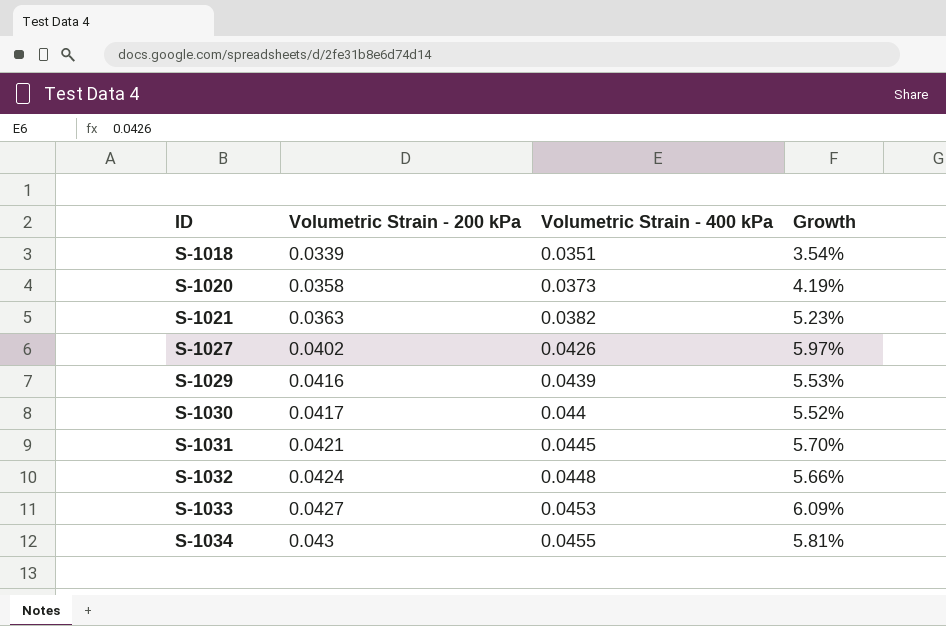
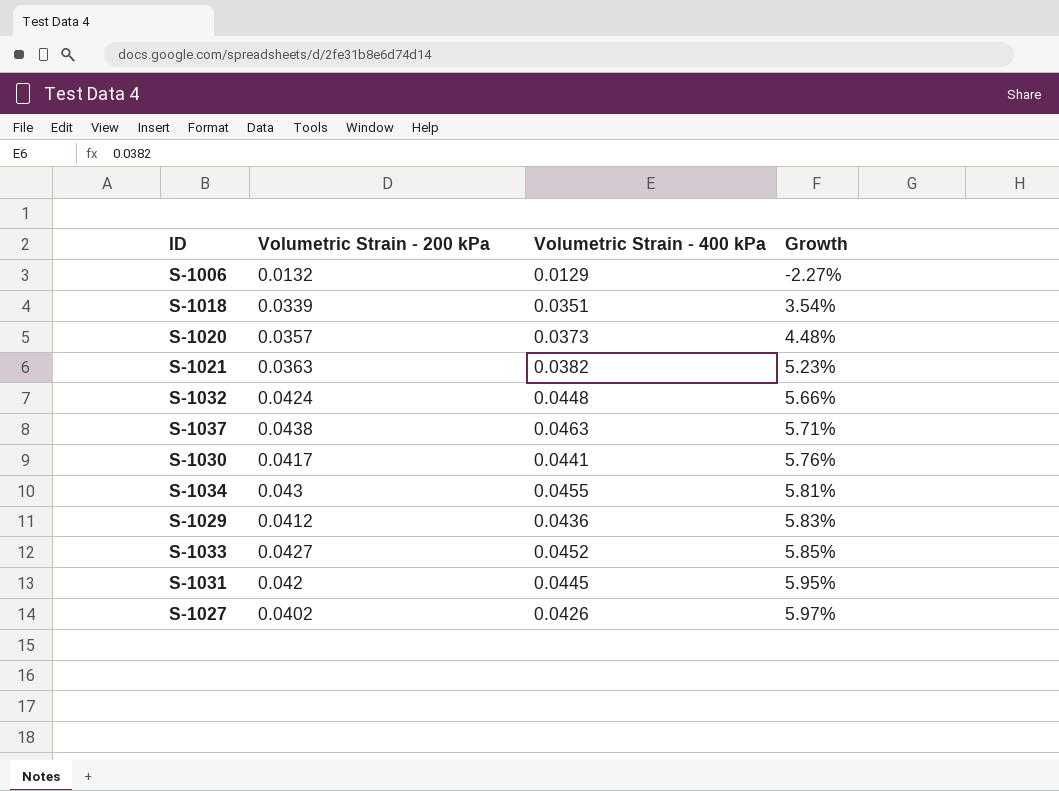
row order: ID ascending -> Growth ascending
row S-1006: none -> 0.0132 | 0.0129 | -2.27%
S-1020 | Volumetric Strain - 200 kPa: 0.0358 -> 0.0357
S-1020 | Growth: 4.19% -> 4.48%
row S-1037: none -> 0.0438 | 0.0463 | 5.71%
S-1030 | Volumetric Strain - 400 kPa: 0.044 -> 0.0441
S-1030 | Growth: 5.52% -> 5.76%
S-1029 | Volumetric Strain - 200 kPa: 0.0416 -> 0.0412
S-1029 | Volumetric Strain - 400 kPa: 0.0439 -> 0.0436
S-1029 | Growth: 5.53% -> 5.83%
S-1033 | Volumetric Strain - 400 kPa: 0.0453 -> 0.0452
S-1033 | Growth: 6.09% -> 5.85%
S-1031 | Volumetric Strain - 200 kPa: 0.0421 -> 0.042
S-1031 | Growth: 5.70% -> 5.95%

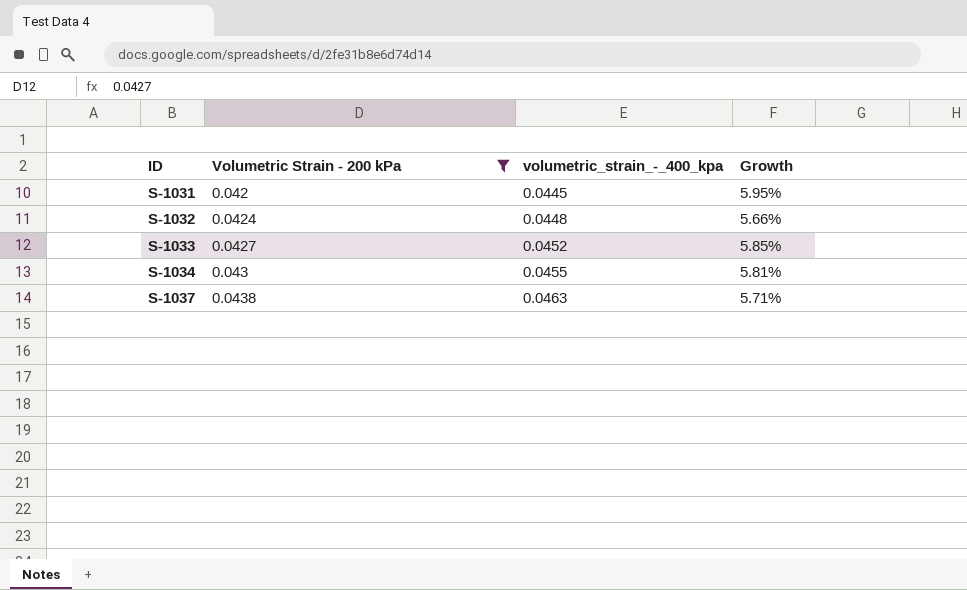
filter: none -> Volumetric Strain - 200 kPa >= 0.042
row order: Growth ascending -> ID ascending
column name: Volumetric Strain - 400 kPa -> volumetric_strain_-_400_kpa

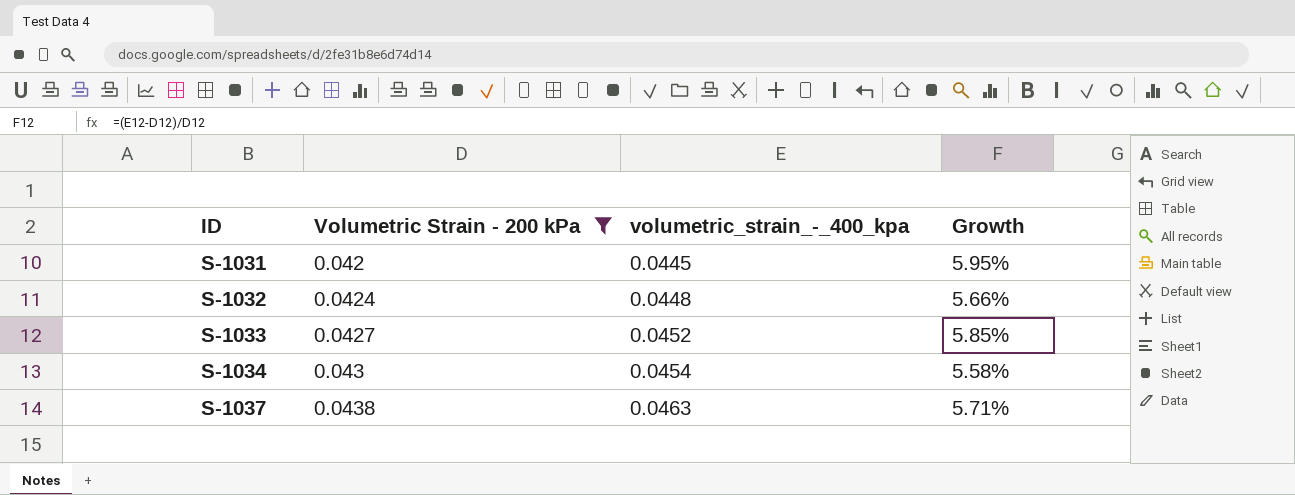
S-1034 | volumetric_strain_-_400_kpa: 0.0455 -> 0.0454
S-1034 | Growth: 5.81% -> 5.58%

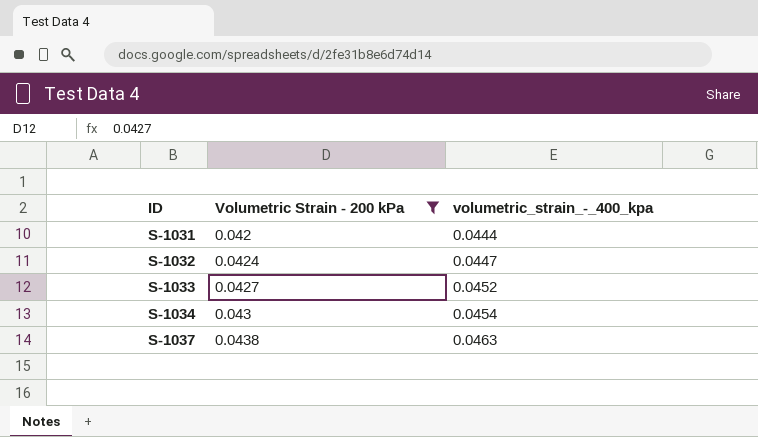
column Growth | formula: ([volumetric_strain_-_400_kpa] - [Volumetric Strain - 200 kPa]) / [Volumetric Strain - 200 kPa] -> none
S-1031 | volumetric_strain_-_400_kpa: 0.0445 -> 0.0444
S-1032 | volumetric_strain_-_400_kpa: 0.0448 -> 0.0447

